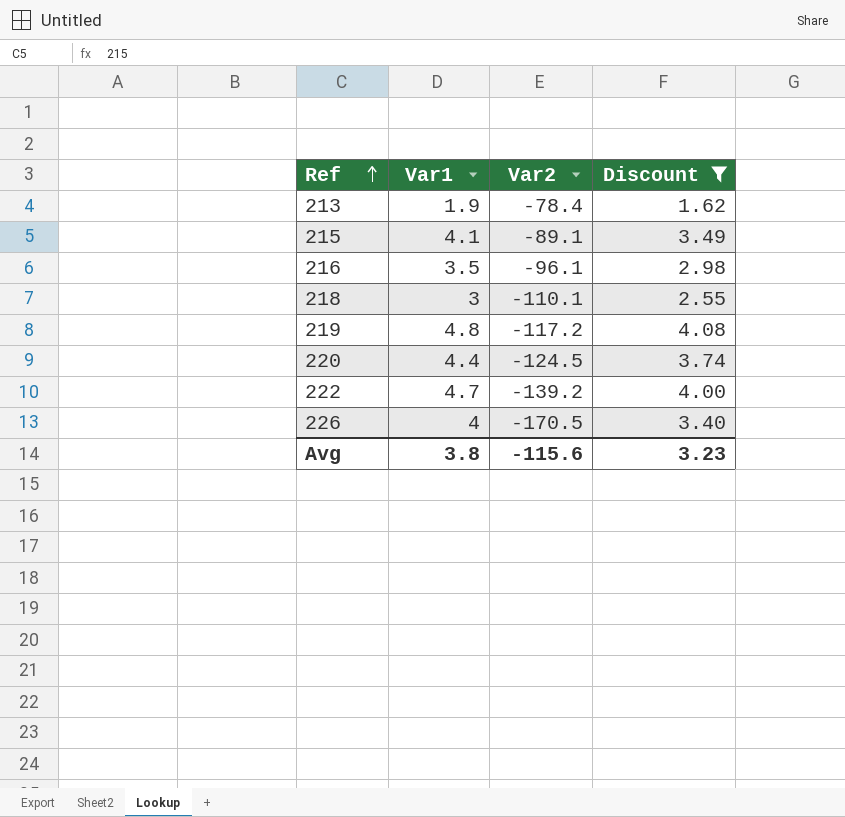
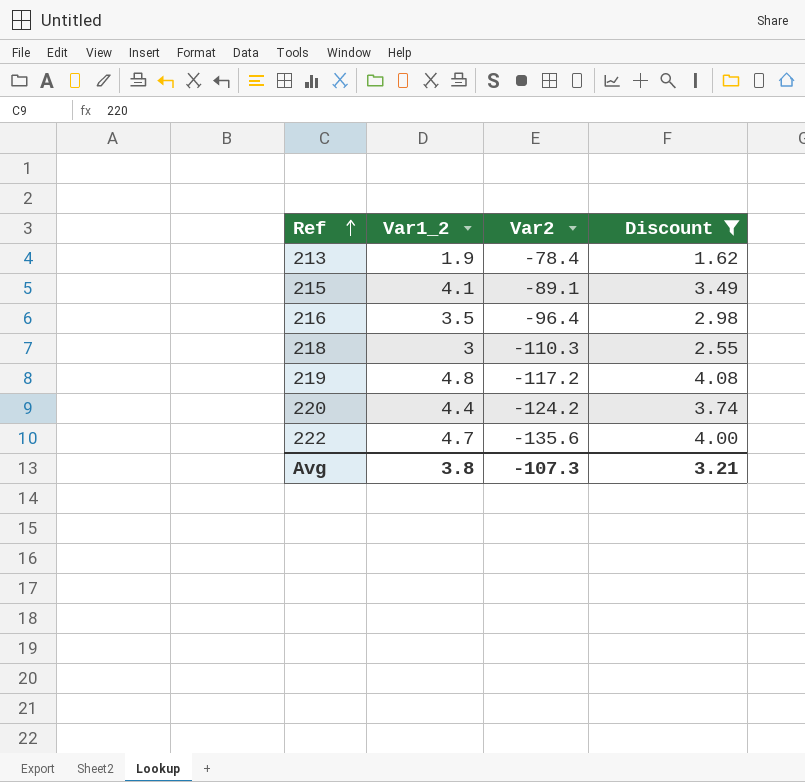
column name: Var1 -> Var1_2
row 226: 4 | -170.5 | 3.40 -> none
216 | Var2: -96.1 -> -96.4
218 | Var2: -110.1 -> -110.3
220 | Var2: -124.5 -> -124.2
222 | Var2: -139.2 -> -135.6
Avg | Var2: -115.6 -> -107.3
Avg | Discount: 3.23 -> 3.21

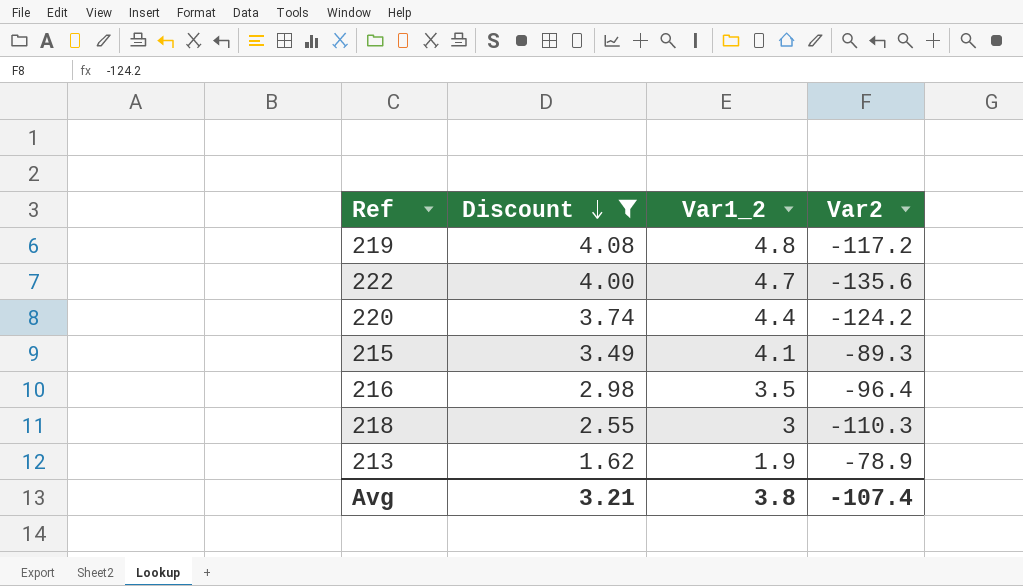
row order: Ref ascending -> Discount descending
column Discount | position: 4 -> 2
215 | Var2: -89.1 -> -89.3
213 | Var2: -78.4 -> -78.9
Avg | Var2: -107.3 -> -107.4

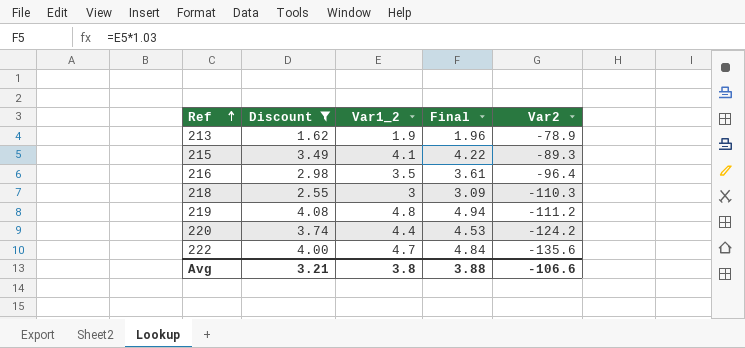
row order: Discount descending -> Ref ascending
column Final | formula: none -> [Var1_2] * 1.03
219 | Var2: -117.2 -> -111.2
Avg | Var2: -107.4 -> -106.6

